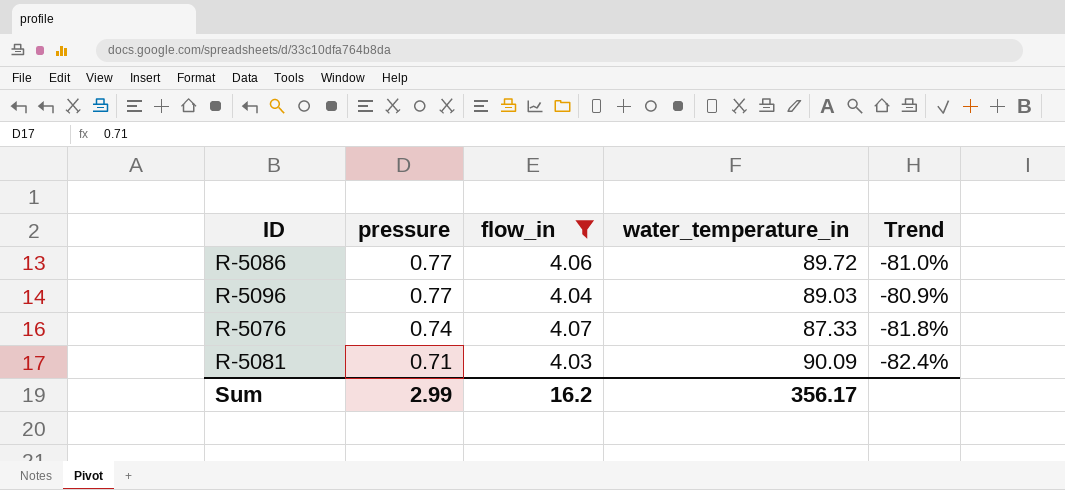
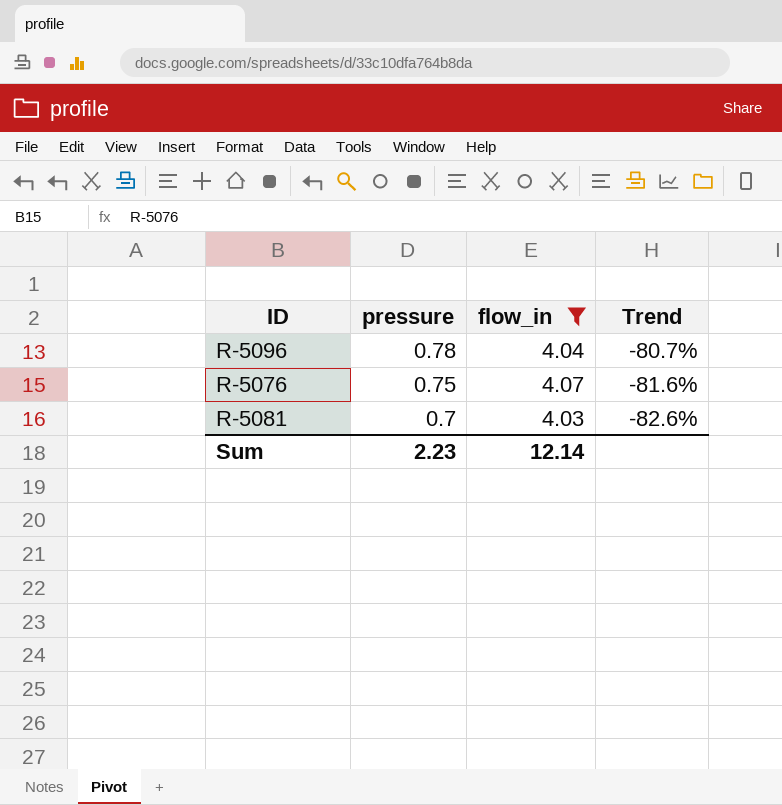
column water_temperature_in | position: 4 -> none
row R-5086: 0.77 | 4.06 | 89.72 | -81.0% -> none
R-5096 | pressure: 0.77 -> 0.78
R-5096 | Trend: -80.9% -> -80.7%
R-5076 | pressure: 0.74 -> 0.75
R-5076 | Trend: -81.8% -> -81.6%
R-5081 | pressure: 0.71 -> 0.7
R-5081 | Trend: -82.4% -> -82.6%
Sum | pressure: 2.99 -> 2.23
Sum | flow_in: 16.2 -> 12.14

